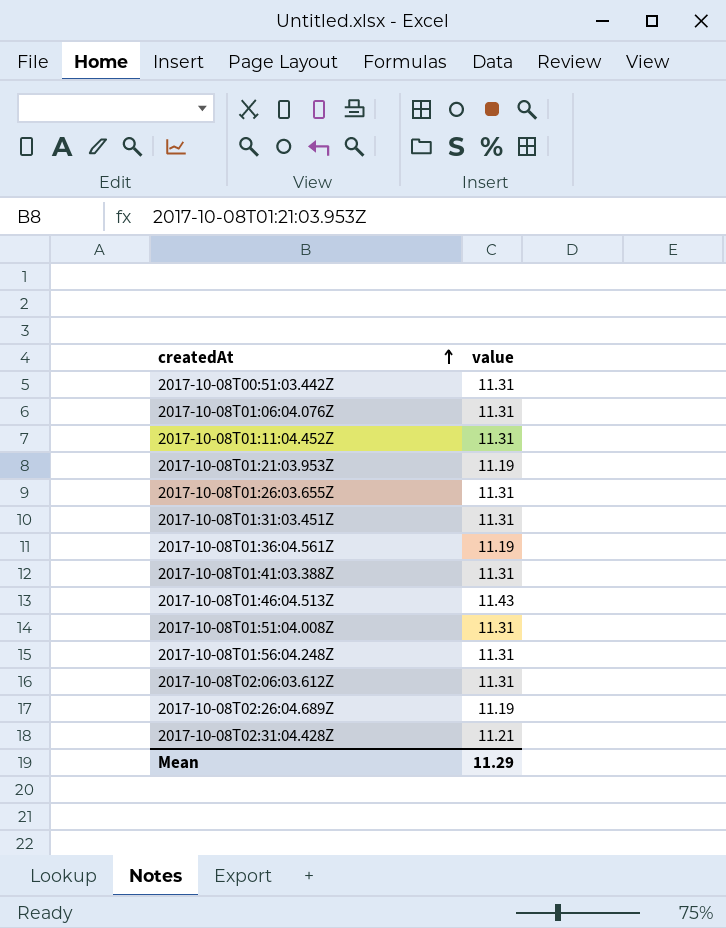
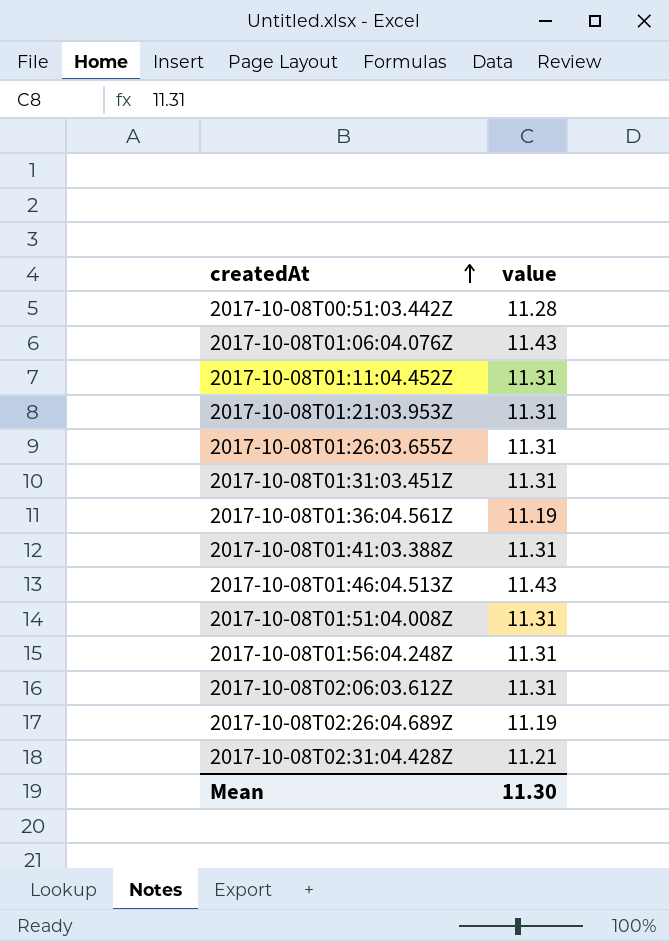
2017-10-08T00:51:03.442Z | value: 11.31 -> 11.28
2017-10-08T01:06:04.076Z | value: 11.31 -> 11.43
2017-10-08T01:21:03.953Z | value: 11.19 -> 11.31
Mean | value: 11.29 -> 11.30

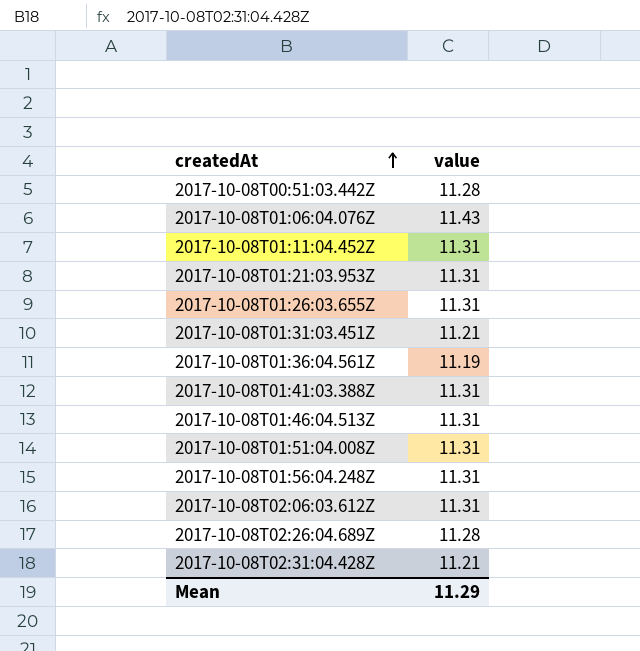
2017-10-08T01:31:03.451Z | value: 11.31 -> 11.21
2017-10-08T01:46:04.513Z | value: 11.43 -> 11.31
2017-10-08T02:26:04.689Z | value: 11.19 -> 11.28
Mean | value: 11.30 -> 11.29

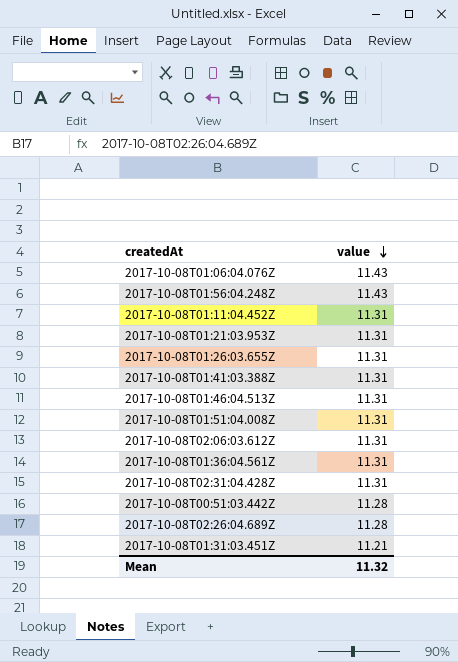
row order: createdAt ascending -> value descending
2017-10-08T01:56:04.248Z | value: 11.31 -> 11.43
2017-10-08T01:36:04.561Z | value: 11.19 -> 11.31
2017-10-08T02:31:04.428Z | value: 11.21 -> 11.31
Mean | value: 11.29 -> 11.32

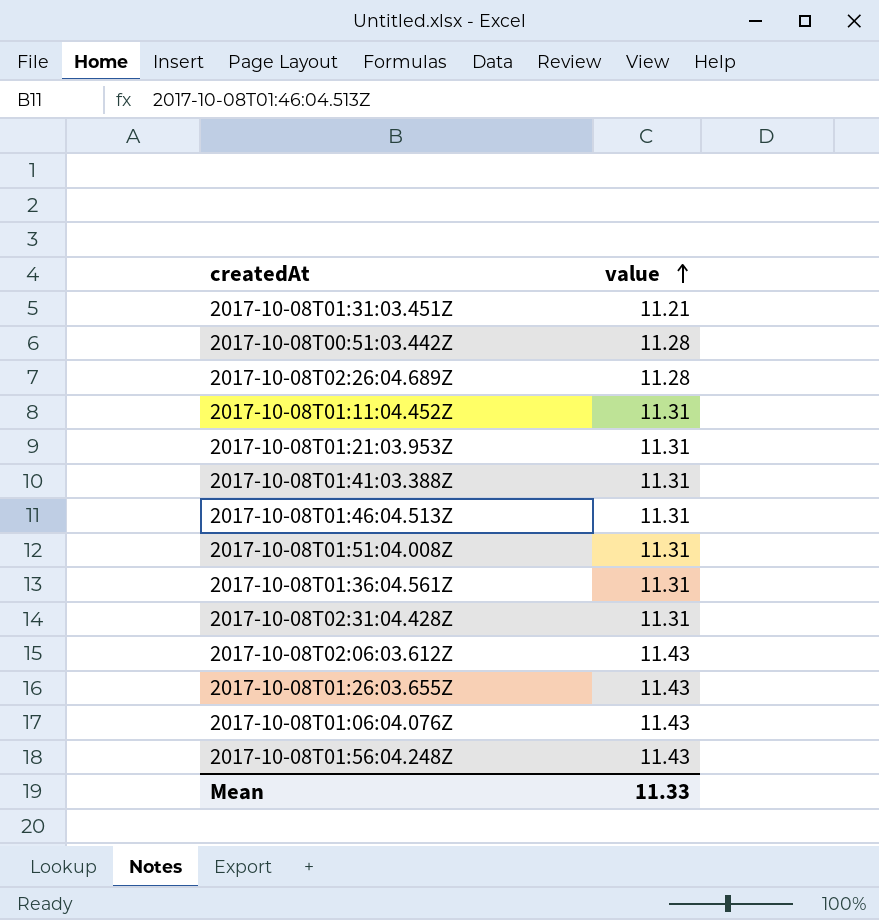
row order: value descending -> value ascending
2017-10-08T02:06:03.612Z | value: 11.31 -> 11.43
2017-10-08T01:26:03.655Z | value: 11.31 -> 11.43
Mean | value: 11.32 -> 11.33

